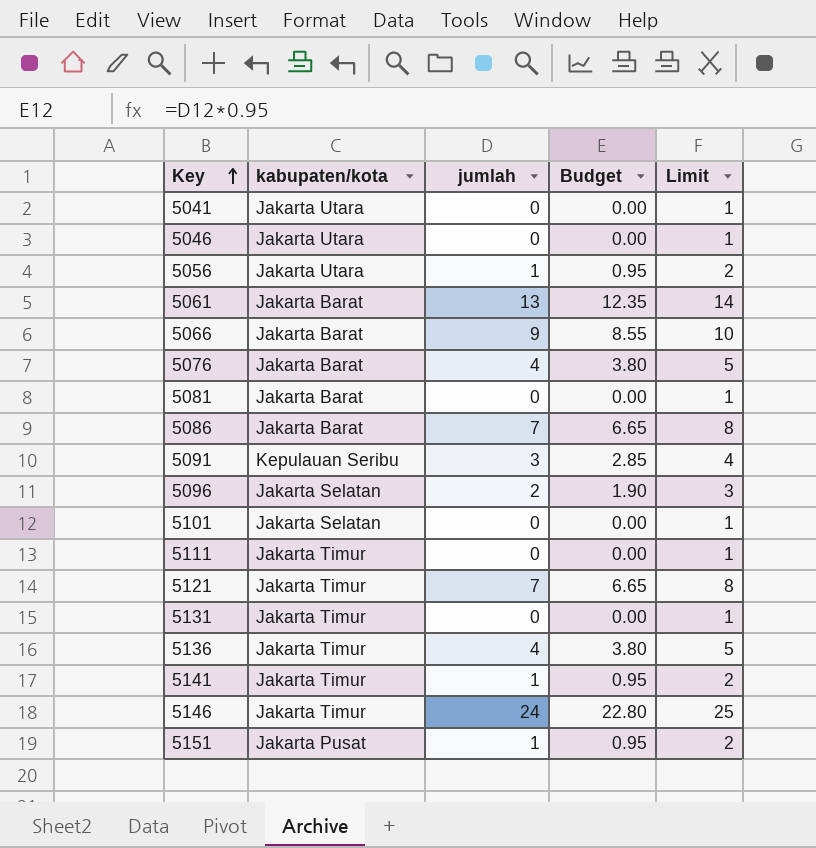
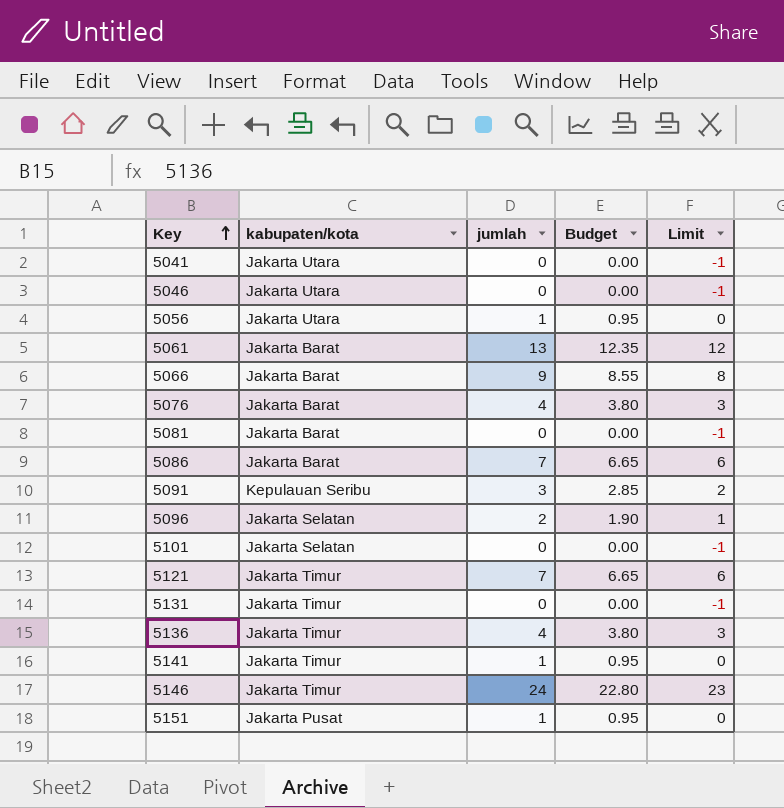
column Limit | formula: [jumlah] + 1 -> [jumlah] - 1
row 5111: Jakarta Timur | 0 | 0.00 | 1 -> none

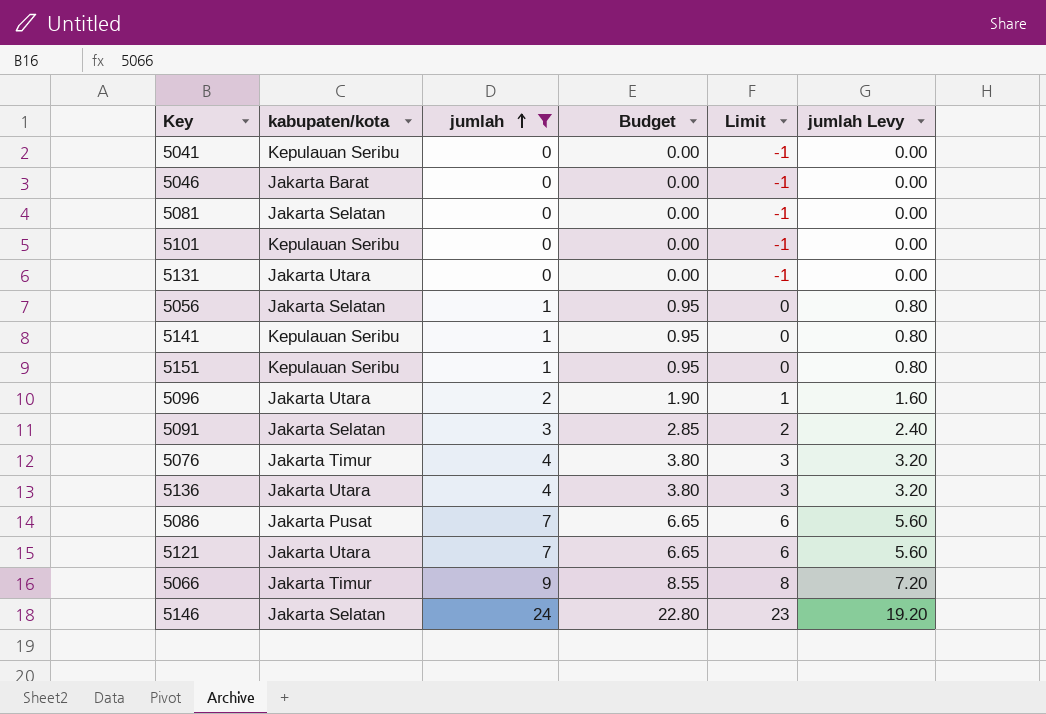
filter: none -> jumlah != 13
row order: Key ascending -> jumlah ascending
column jumlah Levy | formula: none -> [jumlah] * 0.8
5041 | kabupaten/kota: Jakarta Utara -> Kepulauan Seribu
5046 | kabupaten/kota: Jakarta Utara -> Jakarta Barat
5081 | kabupaten/kota: Jakarta Barat -> Jakarta Selatan
5101 | kabupaten/kota: Jakarta Selatan -> Kepulauan Seribu
5131 | kabupaten/kota: Jakarta Timur -> Jakarta Utara
5056 | kabupaten/kota: Jakarta Utara -> Jakarta Selatan
5141 | kabupaten/kota: Jakarta Timur -> Kepulauan Seribu
5151 | kabupaten/kota: Jakarta Pusat -> Kepulauan Seribu
5096 | kabupaten/kota: Jakarta Selatan -> Jakarta Utara
5091 | kabupaten/kota: Kepulauan Seribu -> Jakarta Selatan
5076 | kabupaten/kota: Jakarta Barat -> Jakarta Timur
5136 | kabupaten/kota: Jakarta Timur -> Jakarta Utara
5086 | kabupaten/kota: Jakarta Barat -> Jakarta Pusat
5121 | kabupaten/kota: Jakarta Timur -> Jakarta Utara
5066 | kabupaten/kota: Jakarta Barat -> Jakarta Timur
5146 | kabupaten/kota: Jakarta Timur -> Jakarta Selatan

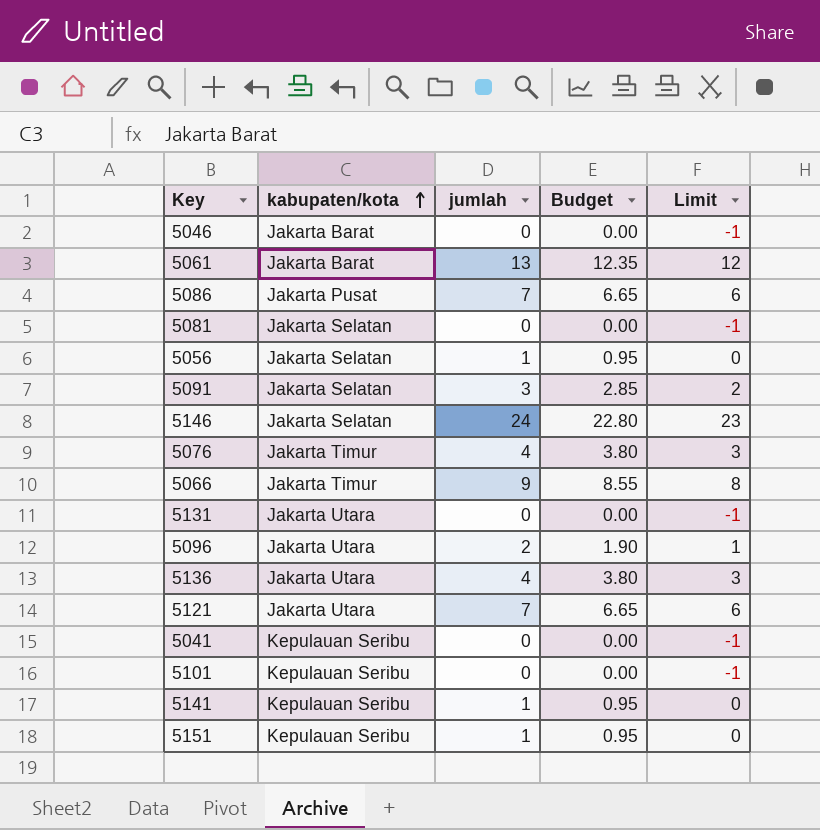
filter: jumlah != 13 -> none
row order: jumlah ascending -> kabupaten/kota ascending
column jumlah Levy | formula: [jumlah] * 0.8 -> none

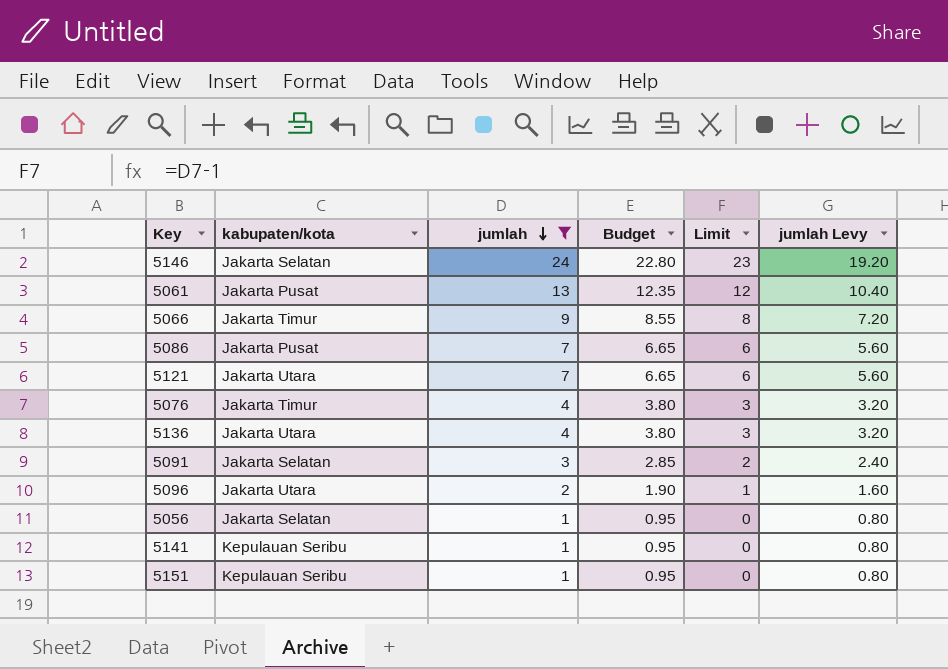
filter: none -> jumlah != 0
row order: kabupaten/kota ascending -> jumlah descending
column jumlah Levy | formula: none -> [jumlah] * 0.8
5061 | kabupaten/kota: Jakarta Barat -> Jakarta Pusat

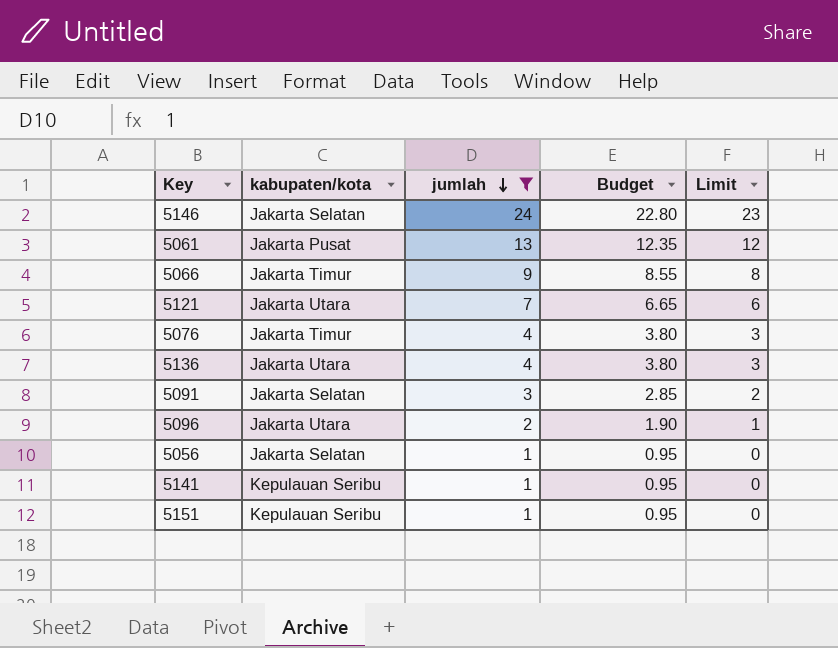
column jumlah Levy | formula: [jumlah] * 0.8 -> none
row 5086: Jakarta Pusat | 7 | 6.65 | 6 | 5.60 -> none

